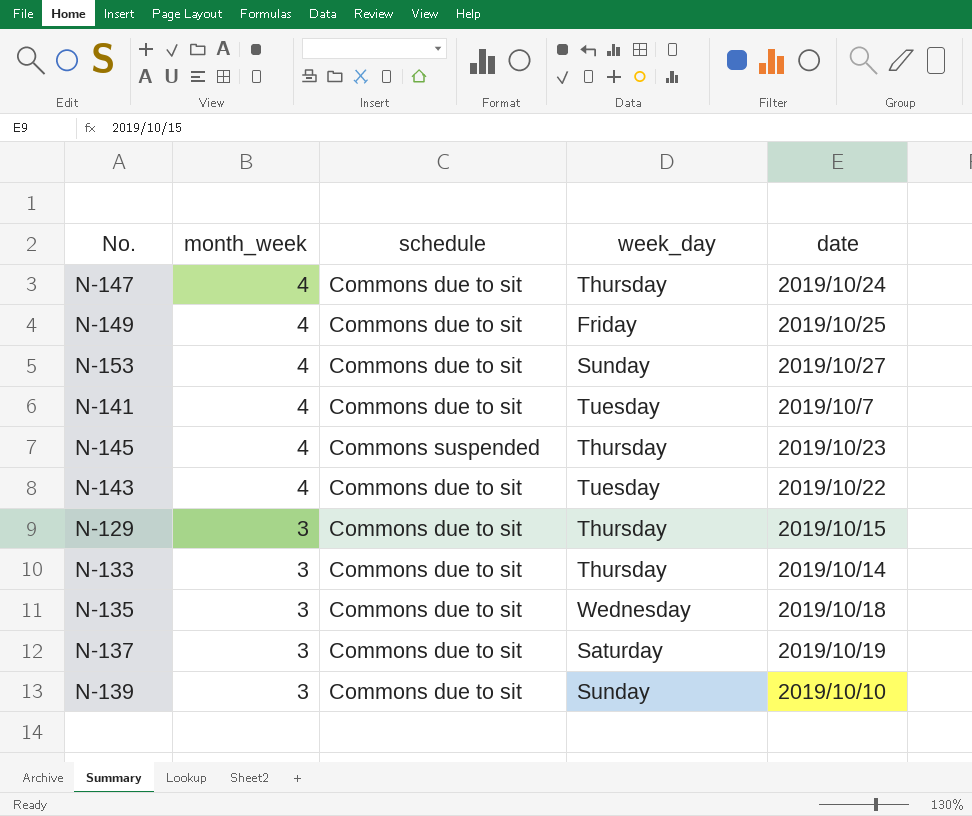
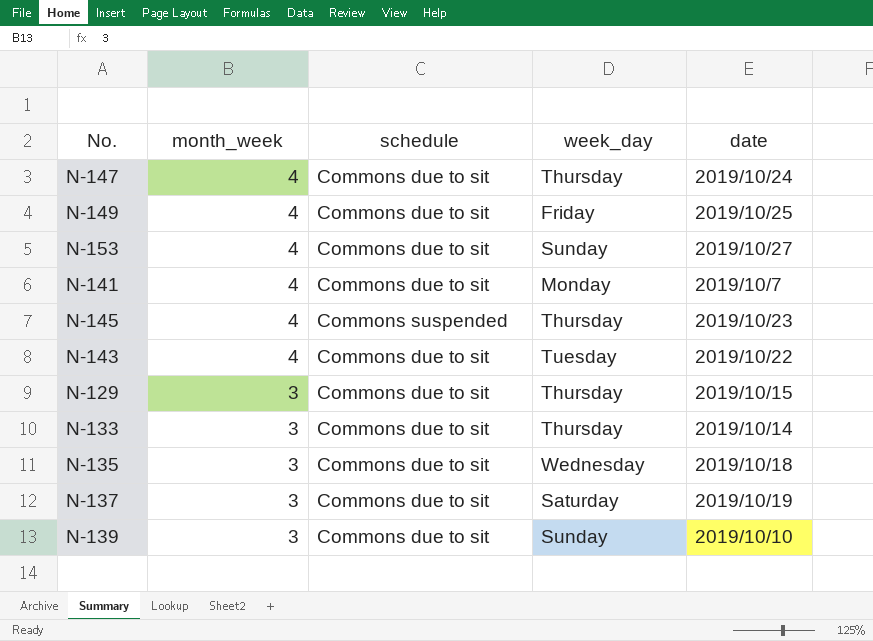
N-141 | week_day: Tuesday -> Monday

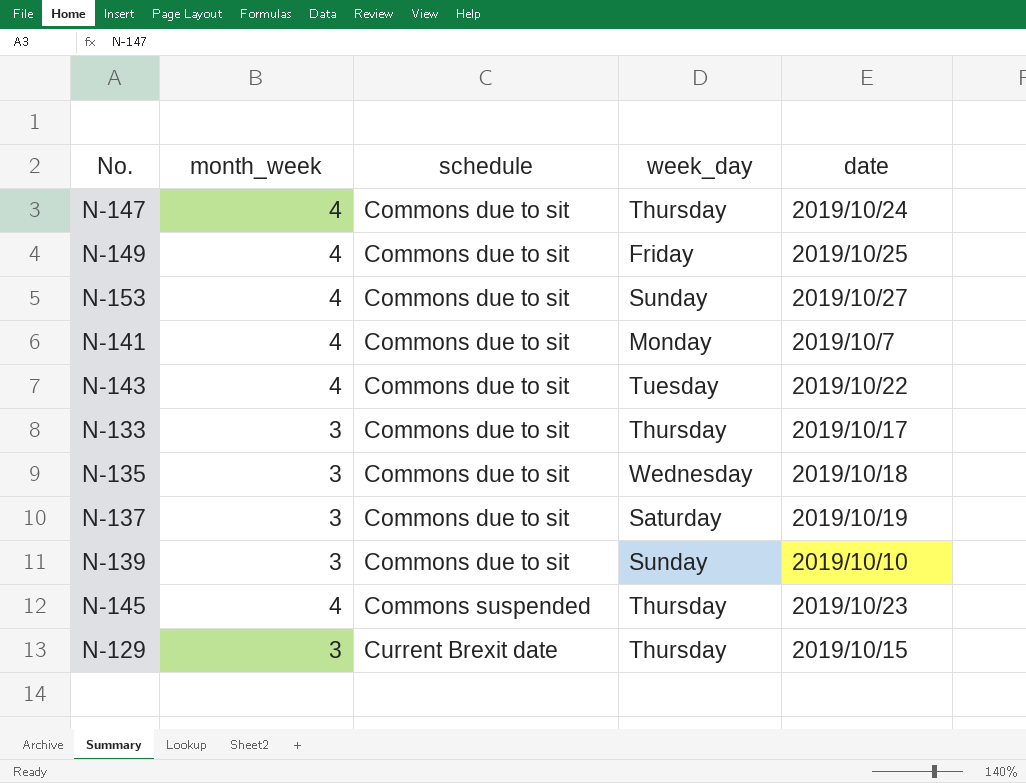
row order: month_week descending -> schedule ascending
N-133 | date: 2019/10/14 -> 2019/10/17
N-129 | schedule: Commons due to sit -> Current Brexit date

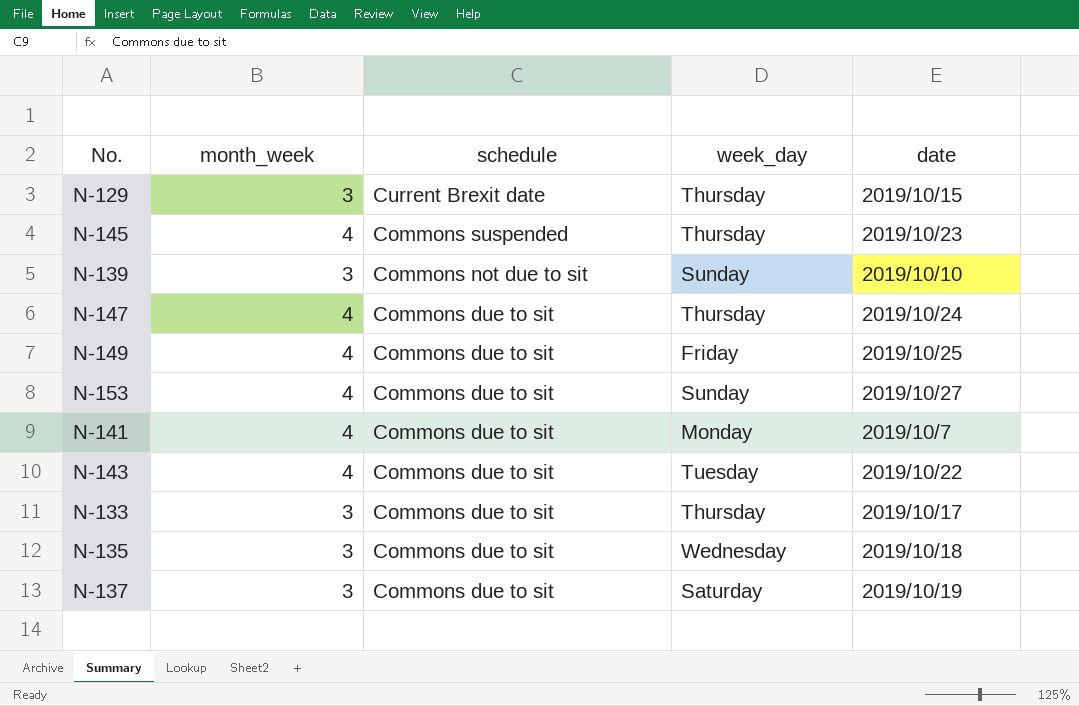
row order: schedule ascending -> schedule descending
N-139 | schedule: Commons due to sit -> Commons not due to sit

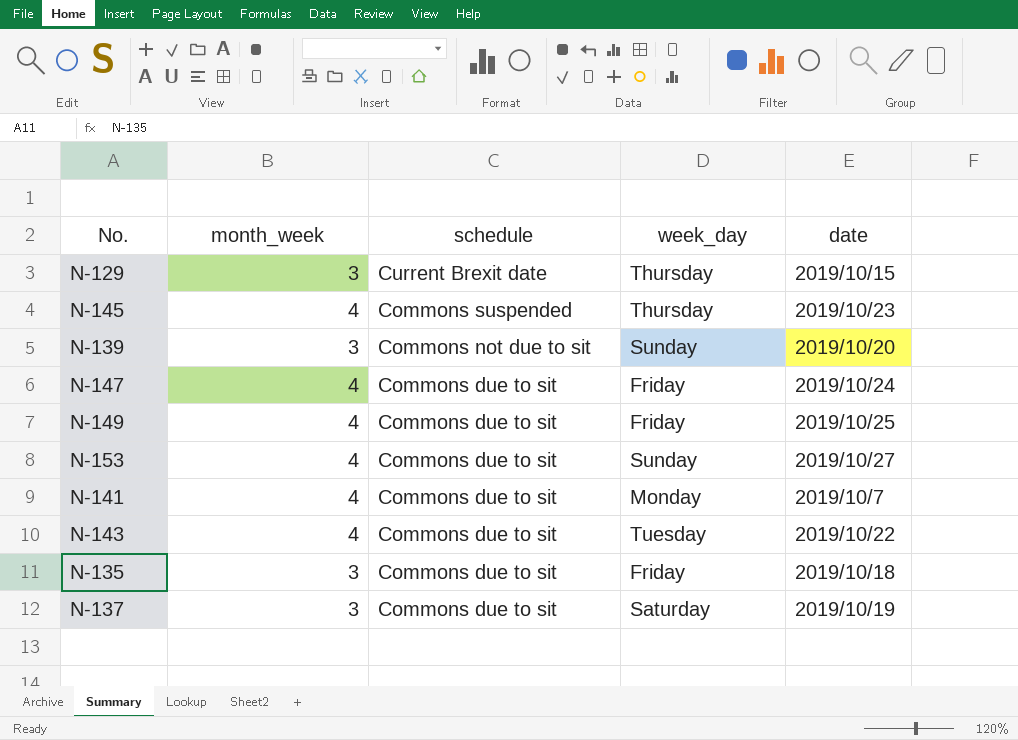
row N-133: 3 | Commons due to sit | Thursday | 2019/10/17 -> none
N-139 | date: 2019/10/10 -> 2019/10/20
N-147 | week_day: Thursday -> Friday
N-135 | week_day: Wednesday -> Friday

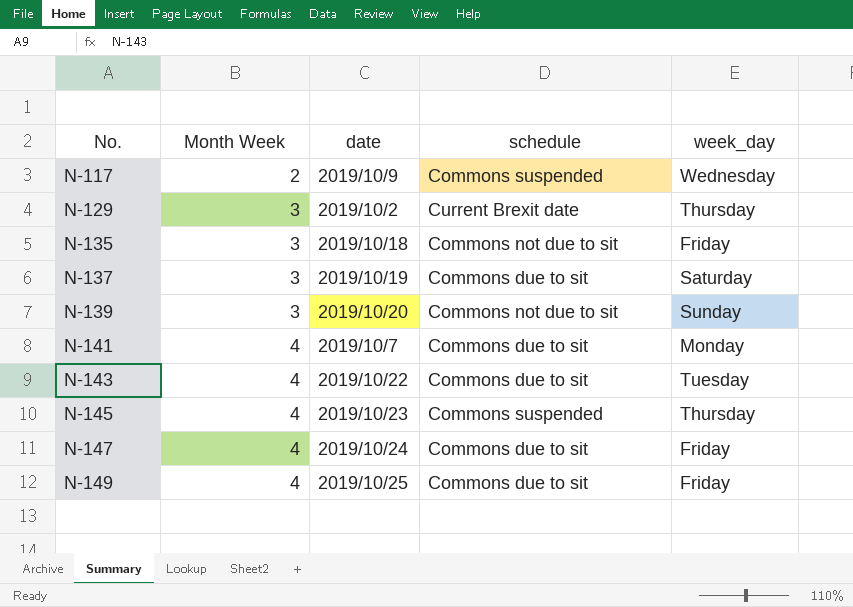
row order: schedule descending -> No. ascending
column name: month_week -> Month Week
column date | position: 5 -> 3
row N-153: 4 | Commons due to sit | Sunday | 2019/10/27 -> none
row N-117: none -> 2 | 2019/10/9 | Commons suspended | Wednesday
N-129 | date: 2019/10/15 -> 2019/10/2
N-135 | schedule: Commons due to sit -> Commons not due to sit

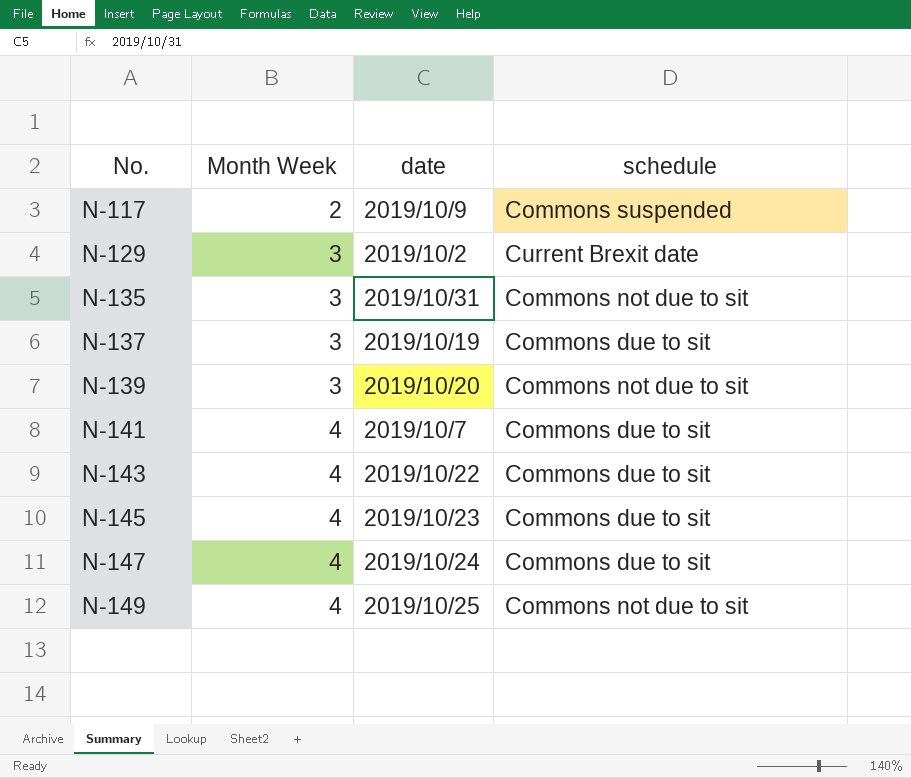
column week_day | position: 5 -> none
N-135 | date: 2019/10/18 -> 2019/10/31
N-145 | schedule: Commons suspended -> Commons due to sit
N-149 | schedule: Commons due to sit -> Commons not due to sit

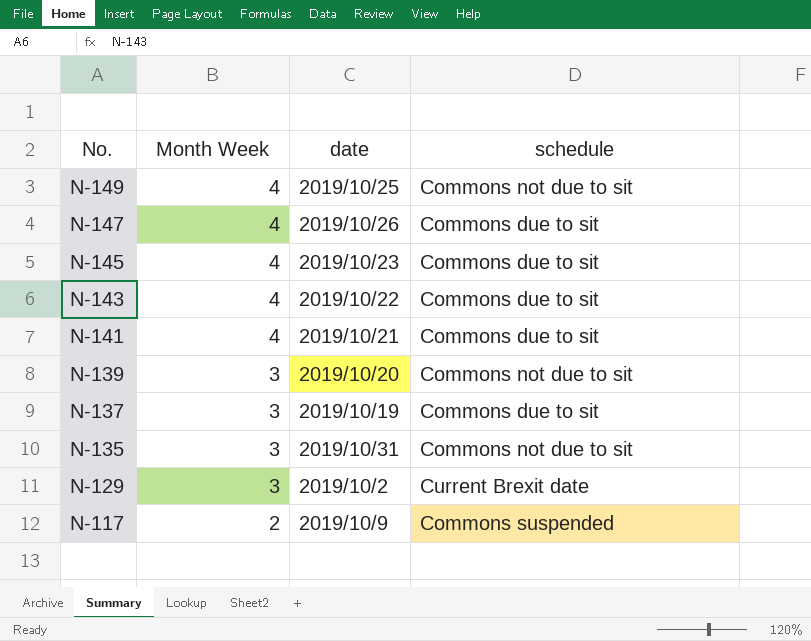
row order: No. ascending -> No. descending
N-147 | date: 2019/10/24 -> 2019/10/26
N-141 | date: 2019/10/7 -> 2019/10/21

